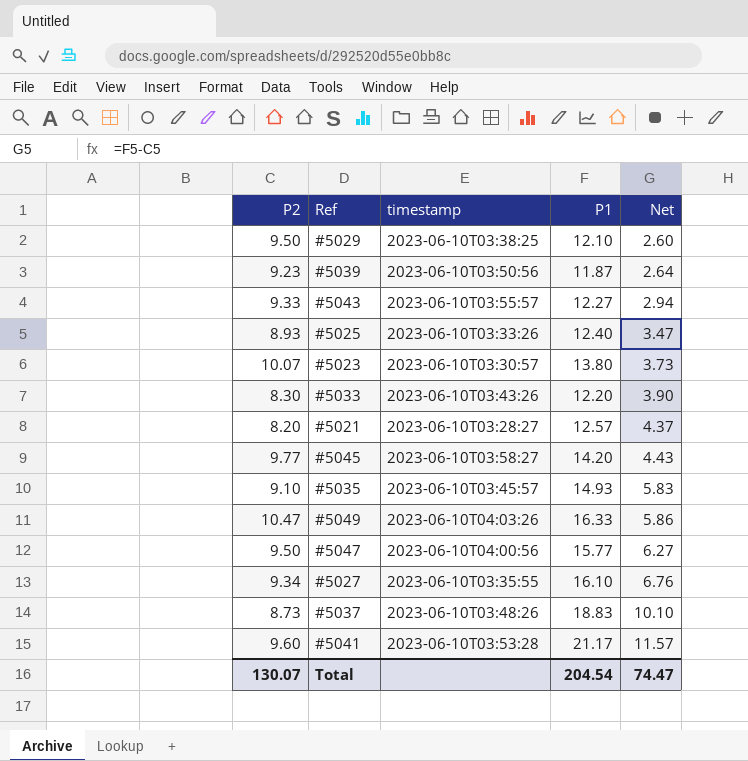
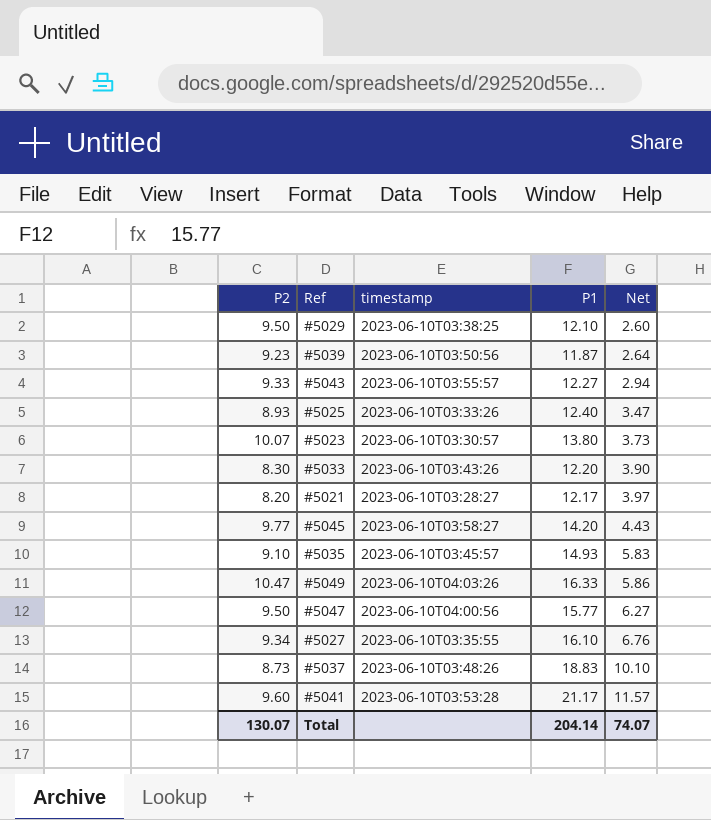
#5021 | P1: 12.57 -> 12.17
#5021 | Net: 4.37 -> 3.97
Total | P1: 204.54 -> 204.14
Total | Net: 74.47 -> 74.07

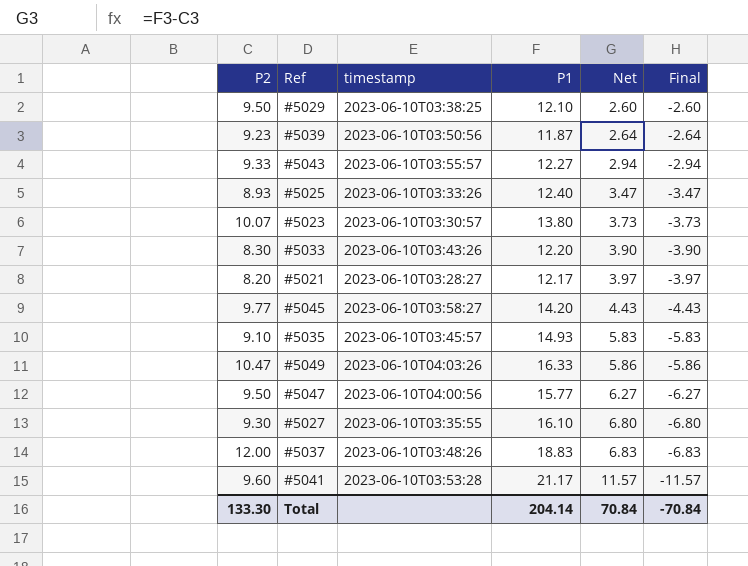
column Final | formula: none -> [P2] - [P1]
#5027 | P2: 9.34 -> 9.30
#5027 | Net: 6.76 -> 6.80
#5037 | P2: 8.73 -> 12.00
#5037 | Net: 10.10 -> 6.83
Total | P2: 130.07 -> 133.30
Total | Net: 74.07 -> 70.84

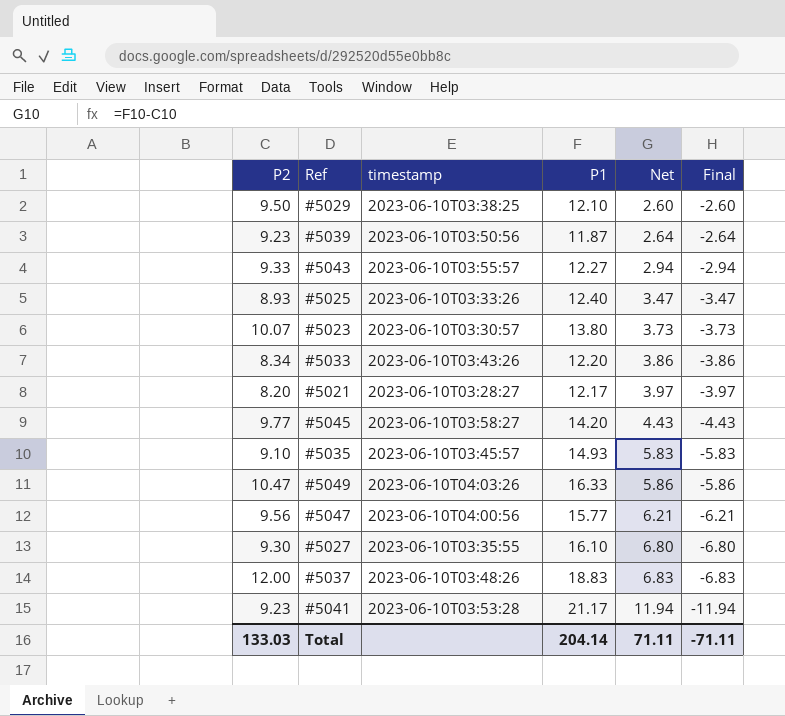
#5033 | P2: 8.30 -> 8.34
#5033 | Net: 3.90 -> 3.86
#5033 | Final: -3.90 -> -3.86
#5047 | P2: 9.50 -> 9.56
#5047 | Net: 6.27 -> 6.21
#5047 | Final: -6.27 -> -6.21
#5041 | P2: 9.60 -> 9.23
#5041 | Net: 11.57 -> 11.94
#5041 | Final: -11.57 -> -11.94
Total | P2: 133.30 -> 133.03
Total | Net: 70.84 -> 71.11
Total | Final: -70.84 -> -71.11

